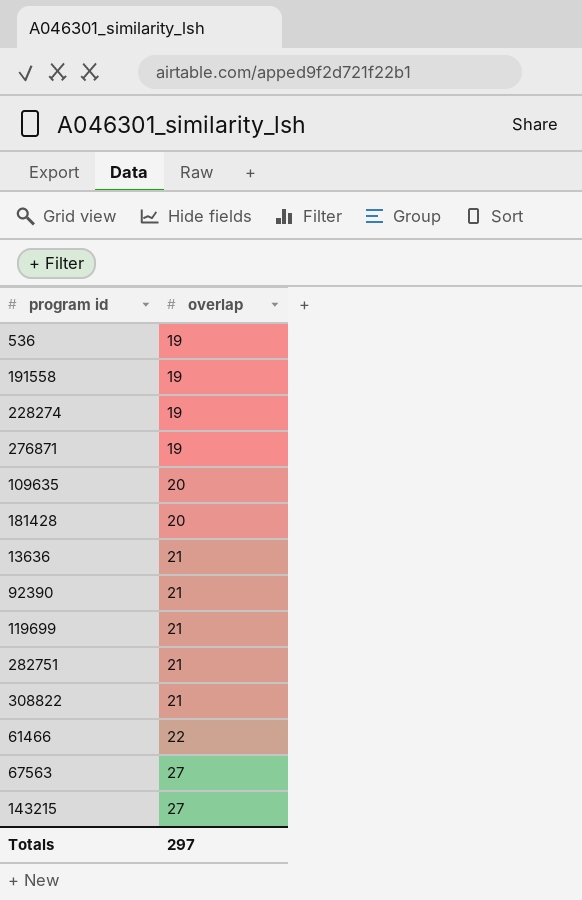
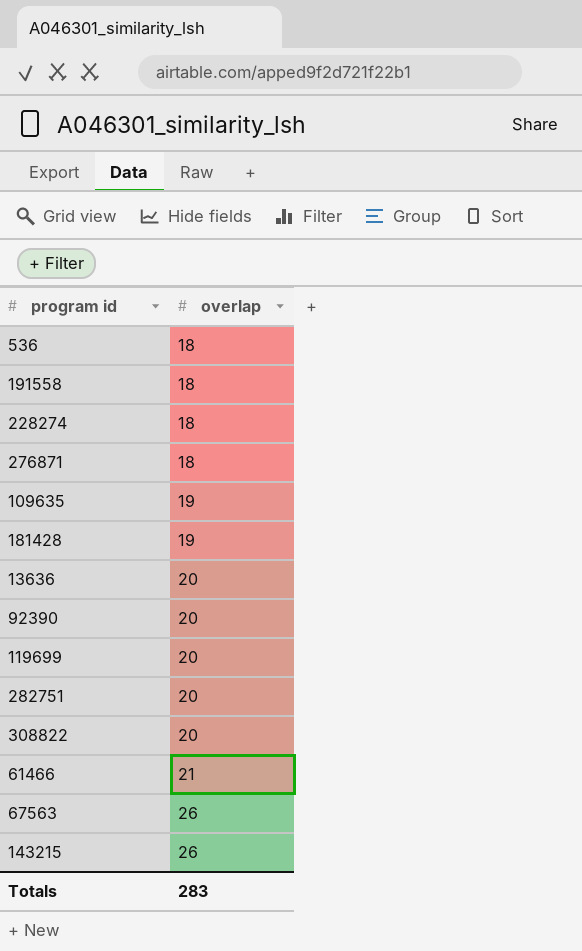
536 | overlap: 19 -> 18
191558 | overlap: 19 -> 18
228274 | overlap: 19 -> 18
276871 | overlap: 19 -> 18
109635 | overlap: 20 -> 19
181428 | overlap: 20 -> 19
13636 | overlap: 21 -> 20
92390 | overlap: 21 -> 20
119699 | overlap: 21 -> 20
282751 | overlap: 21 -> 20
308822 | overlap: 21 -> 20
61466 | overlap: 22 -> 21
67563 | overlap: 27 -> 26
143215 | overlap: 27 -> 26
Totals | overlap: 297 -> 283

